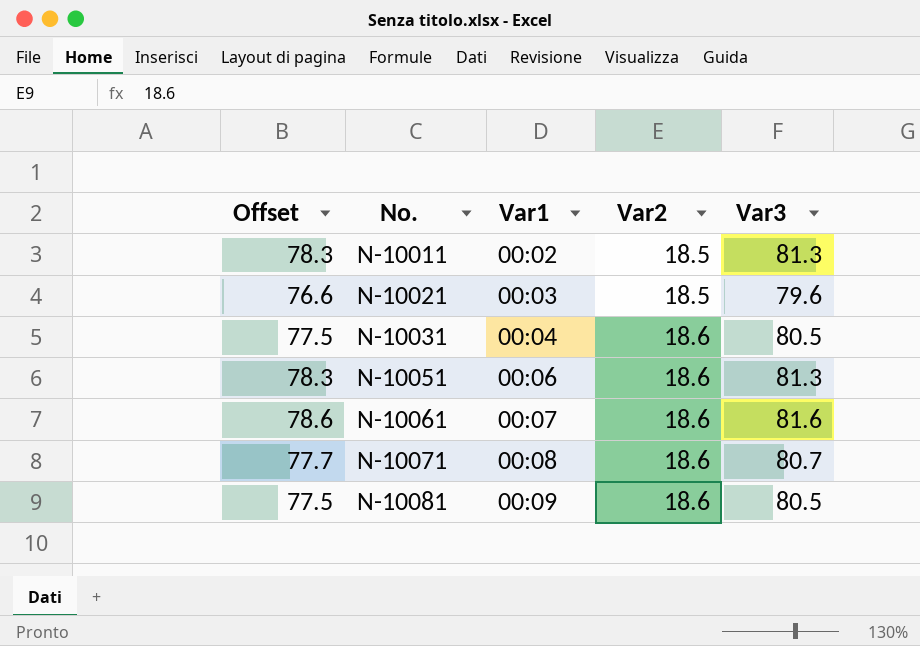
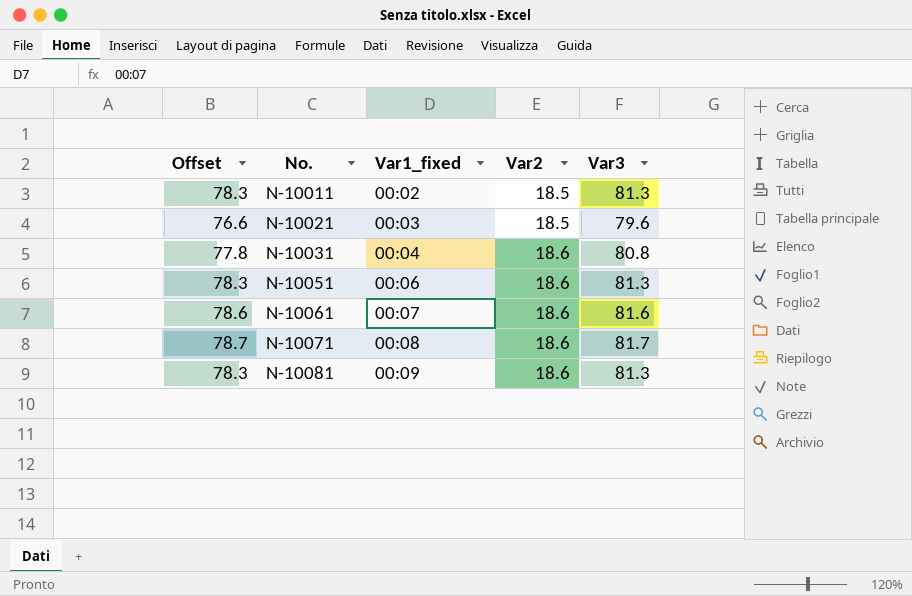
column name: Var1 -> Var1_fixed
N-10031 | Offset: 77.5 -> 77.8
N-10031 | Var3: 80.5 -> 80.8
N-10071 | Offset: 77.7 -> 78.7
N-10071 | Var3: 80.7 -> 81.7
N-10081 | Offset: 77.5 -> 78.3
N-10081 | Var3: 80.5 -> 81.3

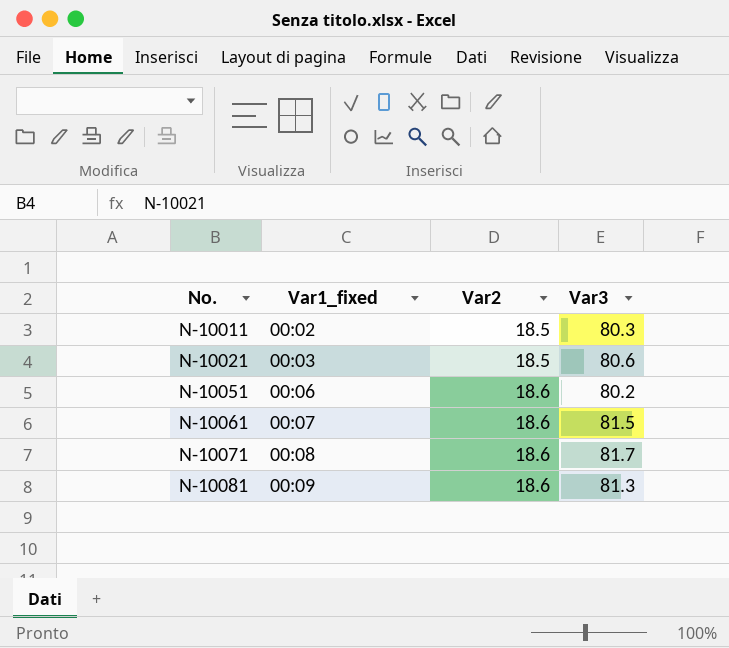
column Offset | formula: [Var3] - 3 -> none
row N-10031: 77.8 | 00:04 | 18.6 | 80.8 -> none
N-10011 | Var3: 81.3 -> 80.3
N-10021 | Var3: 79.6 -> 80.6
N-10051 | Var3: 81.3 -> 80.2
N-10061 | Var3: 81.6 -> 81.5

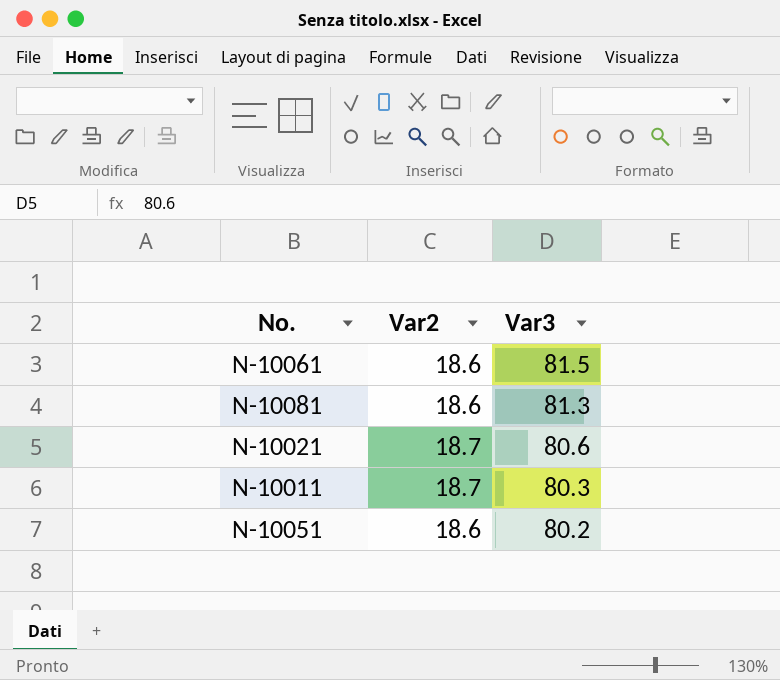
row order: No. ascending -> Var3 descending
column Var1_fixed | position: 2 -> none
row N-10071: 00:08 | 18.6 | 81.7 -> none
N-10021 | Var2: 18.5 -> 18.7
N-10011 | Var2: 18.5 -> 18.7

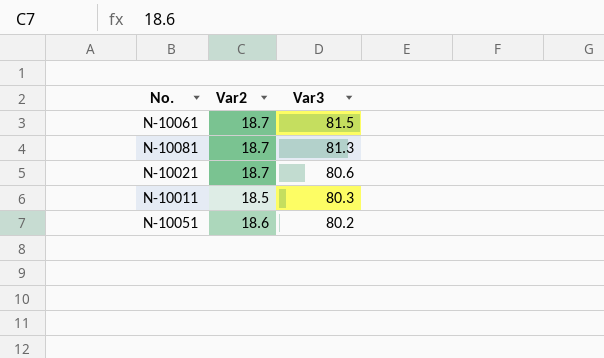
N-10061 | Var2: 18.6 -> 18.7
N-10081 | Var2: 18.6 -> 18.7
N-10011 | Var2: 18.7 -> 18.5

